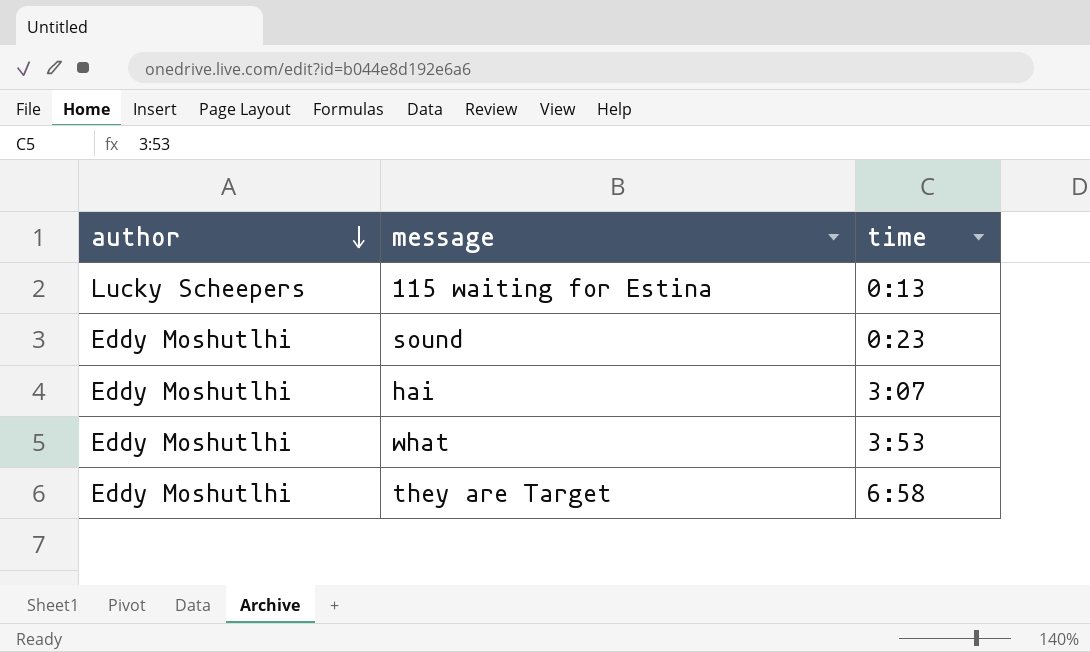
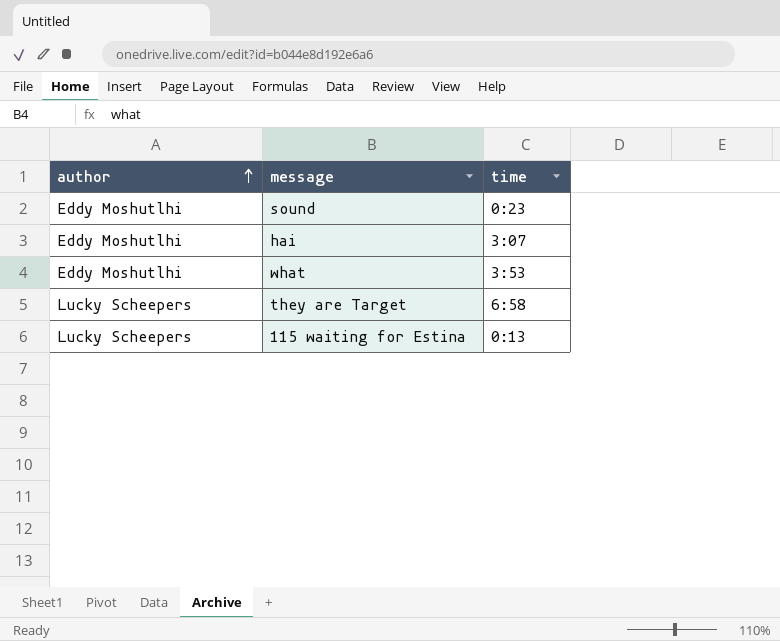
row order: author descending -> author ascending
they are Target | author: Eddy Moshutlhi -> Lucky Scheepers

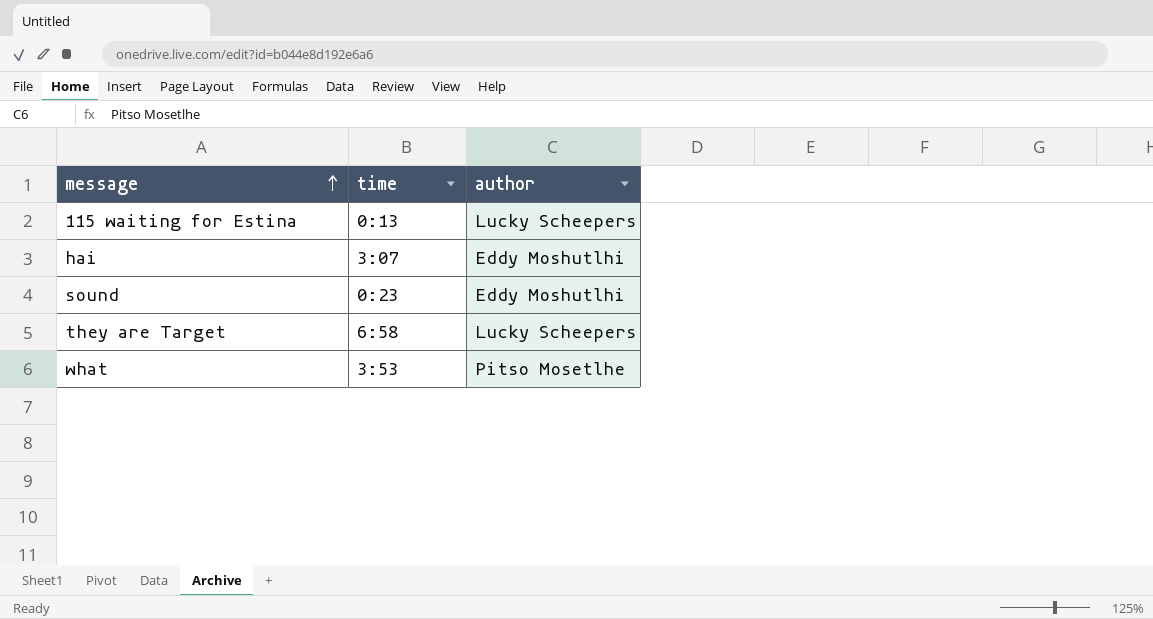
row order: author ascending -> message ascending
column author | position: 1 -> 3
what | author: Eddy Moshutlhi -> Pitso Mosetlhe

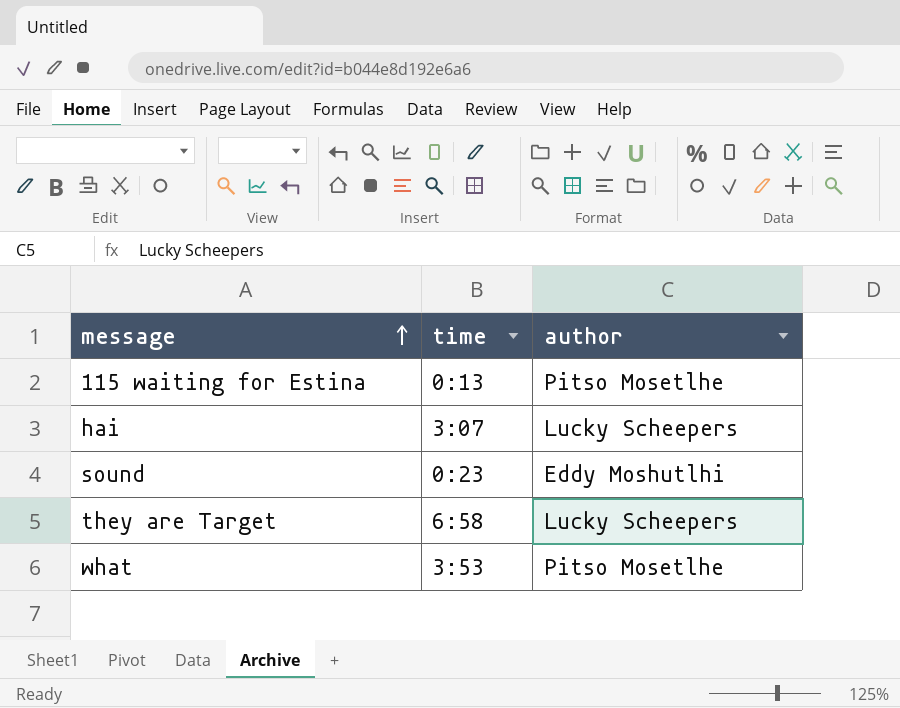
115 waiting for Estina | author: Lucky Scheepers -> Pitso Mosetlhe
hai | author: Eddy Moshutlhi -> Lucky Scheepers

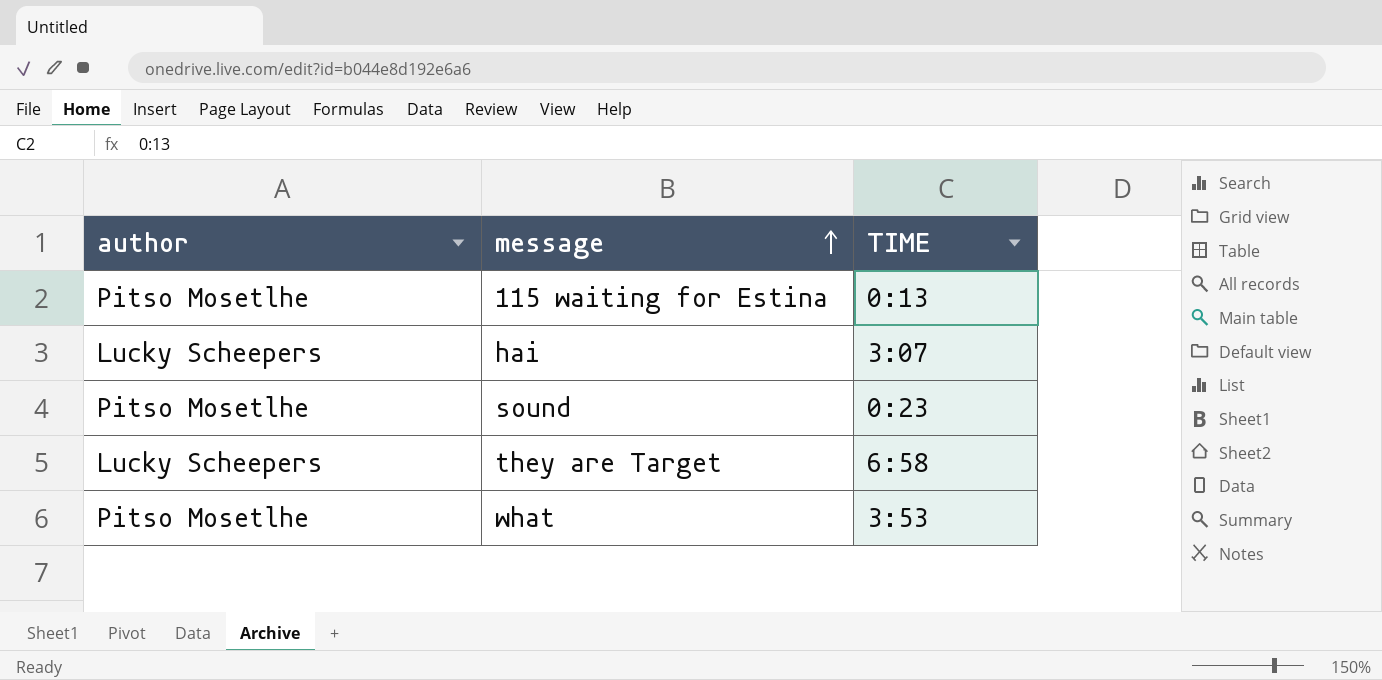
column author | position: 3 -> 1
column name: time -> TIME
sound | author: Eddy Moshutlhi -> Pitso Mosetlhe

